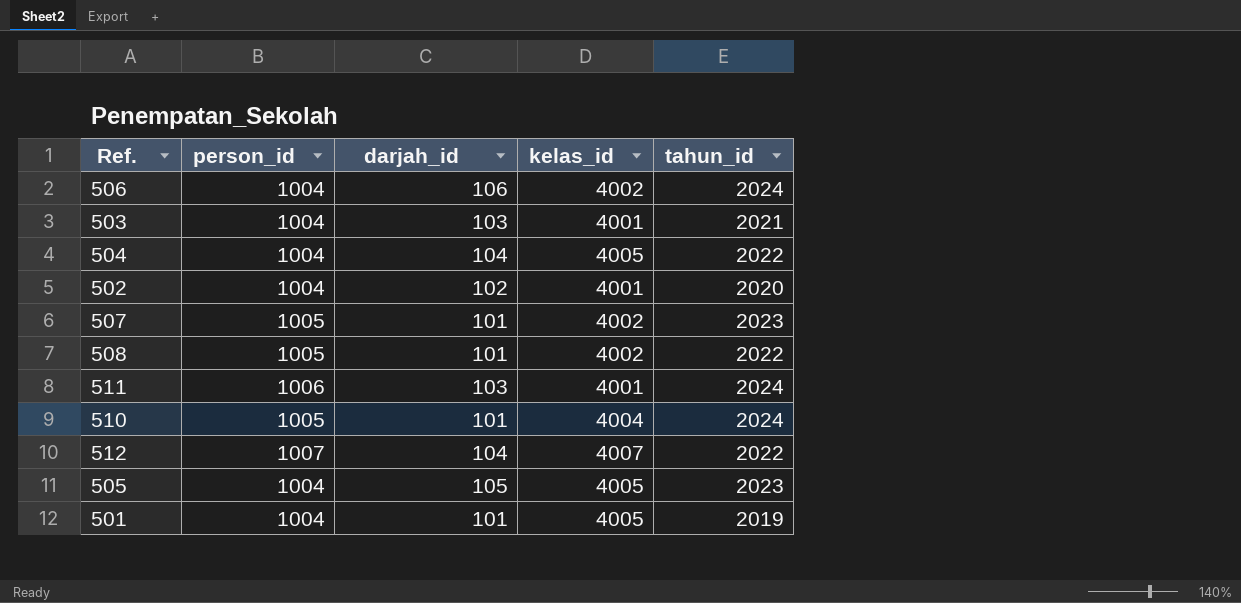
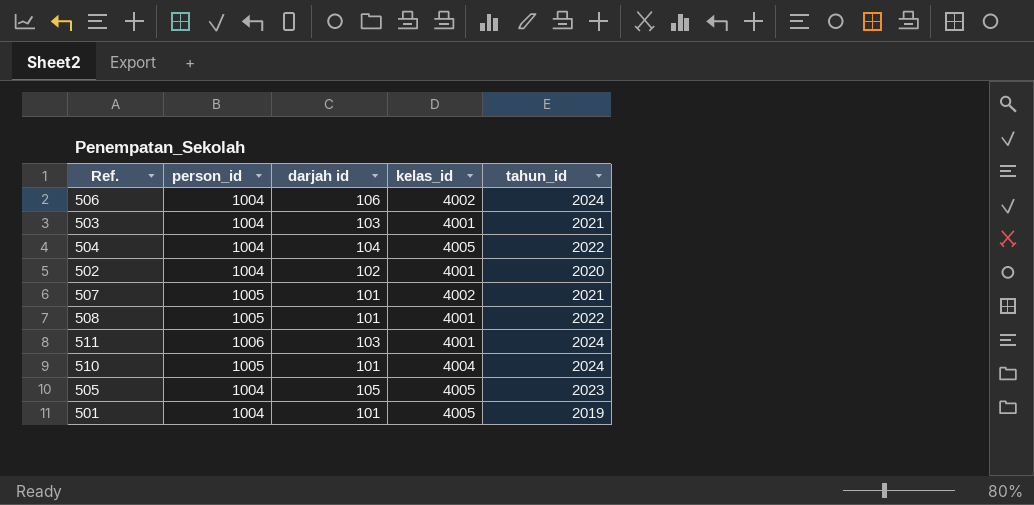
column name: darjah_id -> darjah id
row 512: 1007 | 104 | 4007 | 2022 -> none
507 | tahun_id: 2023 -> 2021
508 | kelas_id: 4002 -> 4001

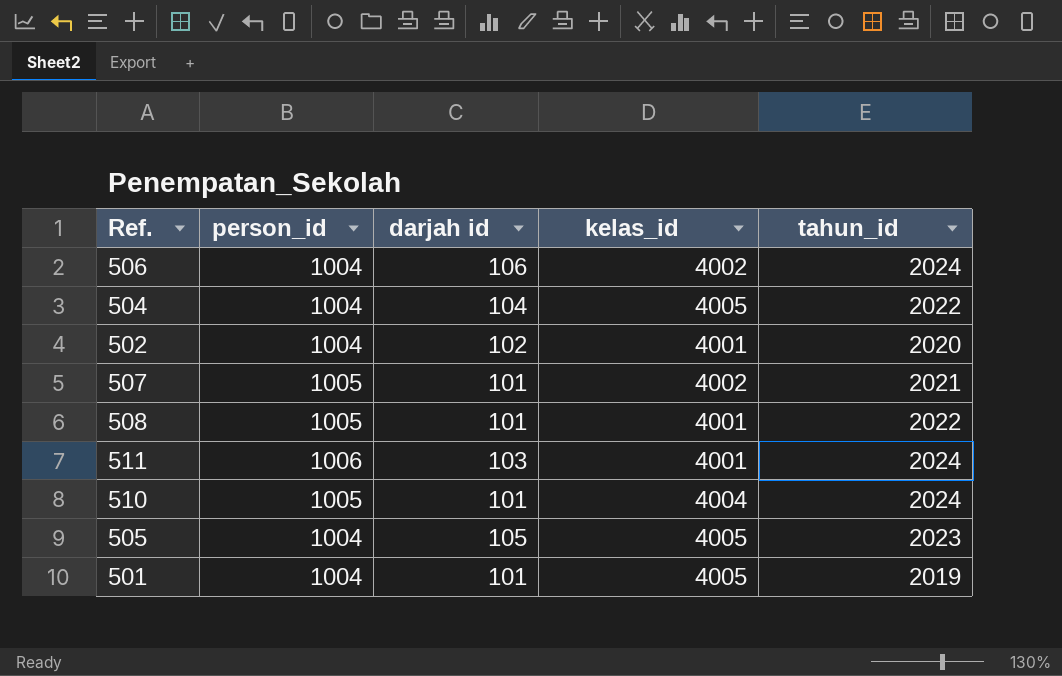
row 503: 1004 | 103 | 4001 | 2021 -> none

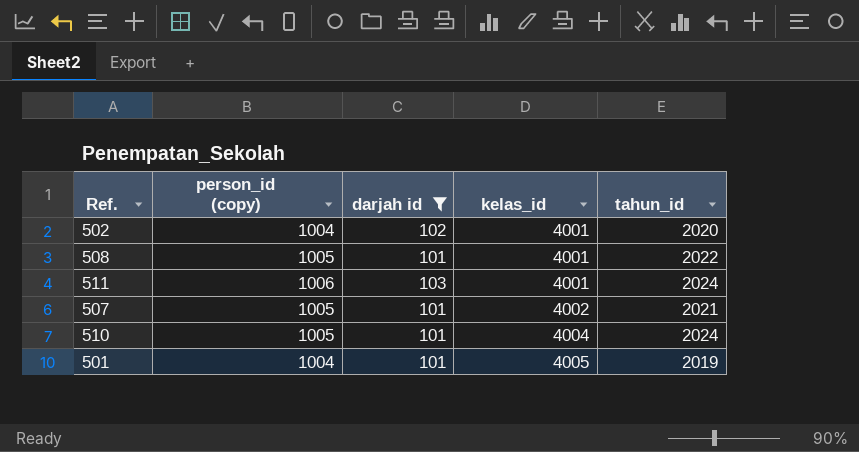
filter: none -> darjah id <= 103
row order: none -> kelas_id ascending
column name: person_id -> person_id (copy)

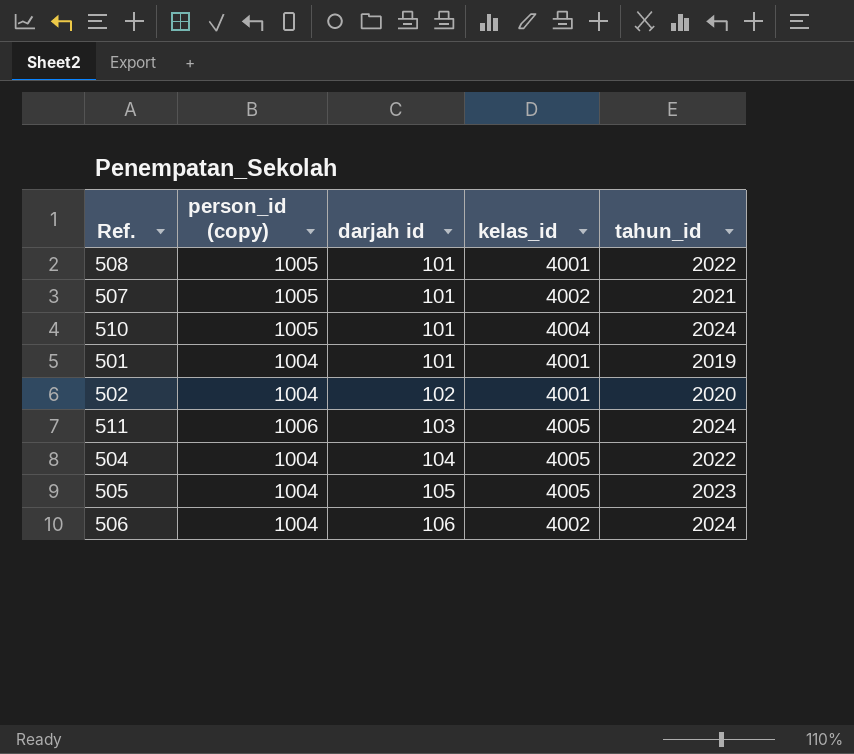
filter: darjah id <= 103 -> none
row order: kelas_id ascending -> darjah id ascending
501 | kelas_id: 4005 -> 4001
511 | kelas_id: 4001 -> 4005

